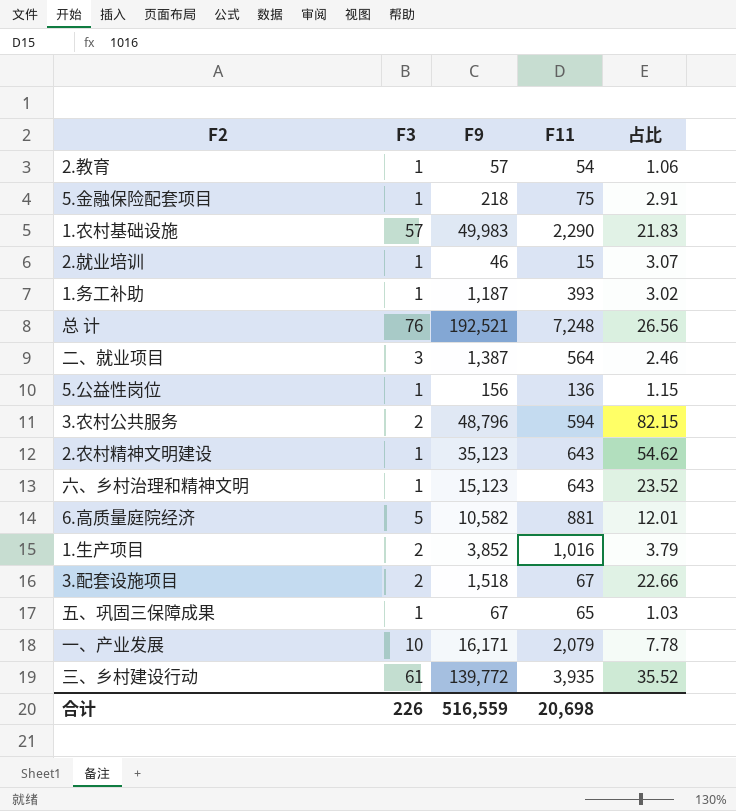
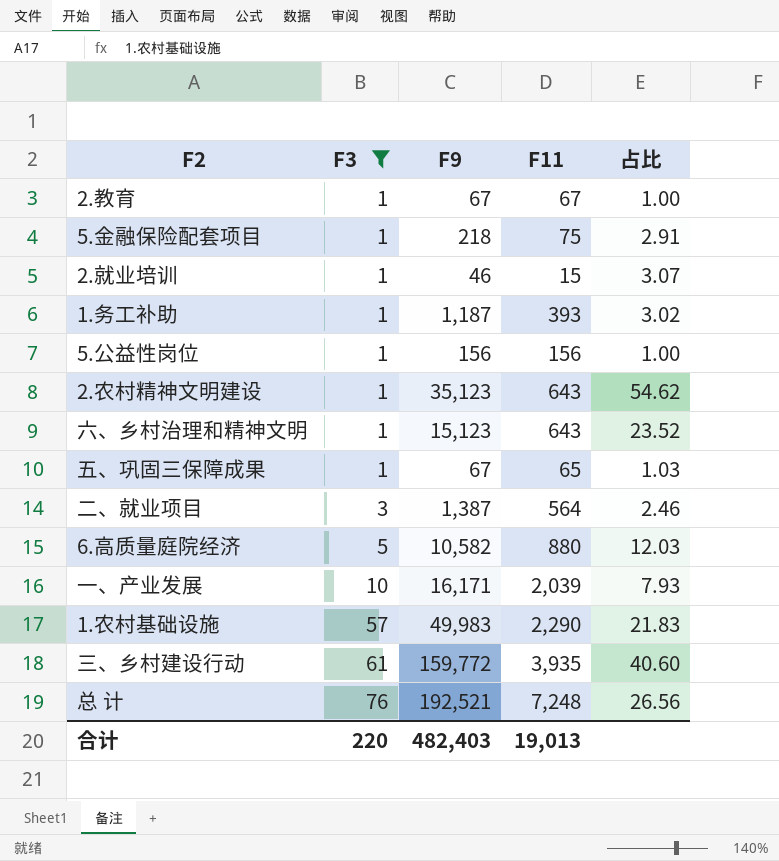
filter: none -> F3 != 2
row order: none -> F3 ascending
2.教育 | F9: 57 -> 67
2.教育 | F11: 54 -> 67
2.教育 | 占比: 1.06 -> 1.00
5.公益性岗位 | F11: 136 -> 156
5.公益性岗位 | 占比: 1.15 -> 1.00
6.高质量庭院经济 | F11: 881 -> 880
6.高质量庭院经济 | 占比: 12.01 -> 12.03
一、产业发展 | F11: 2,079 -> 2,039
一、产业发展 | 占比: 7.78 -> 7.93
三、乡村建设行动 | F9: 139,772 -> 159,772
三、乡村建设行动 | 占比: 35.52 -> 40.60
合计 | F3: 226 -> 220
合计 | F9: 516,559 -> 482,403
合计 | F11: 20,698 -> 19,013

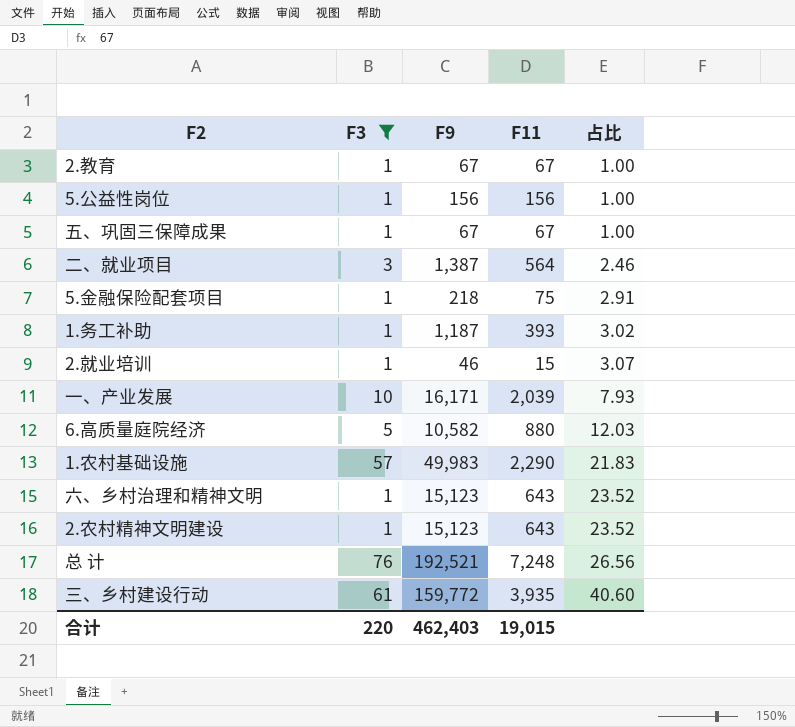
row order: F3 ascending -> 占比 ascending
五、巩固三保障成果 | F11: 65 -> 67
五、巩固三保障成果 | 占比: 1.03 -> 1.00
2.农村精神文明建设 | F9: 35,123 -> 15,123
2.农村精神文明建设 | 占比: 54.62 -> 23.52
合计 | F9: 482,403 -> 462,403
合计 | F11: 19,013 -> 19,015

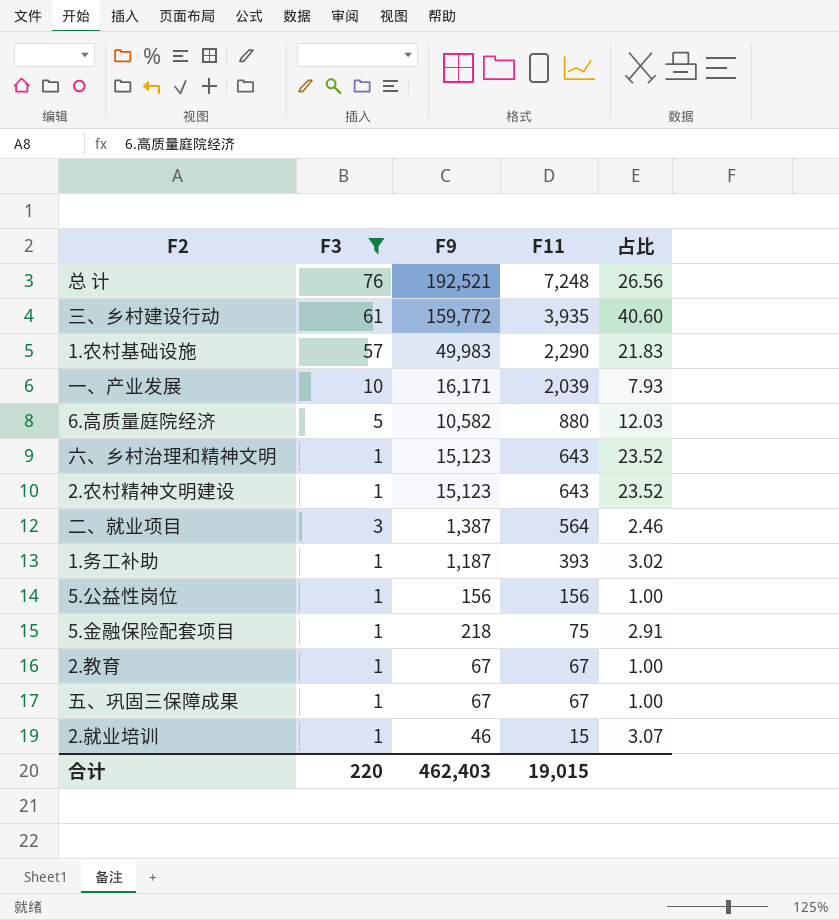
row order: 占比 ascending -> F11 descending

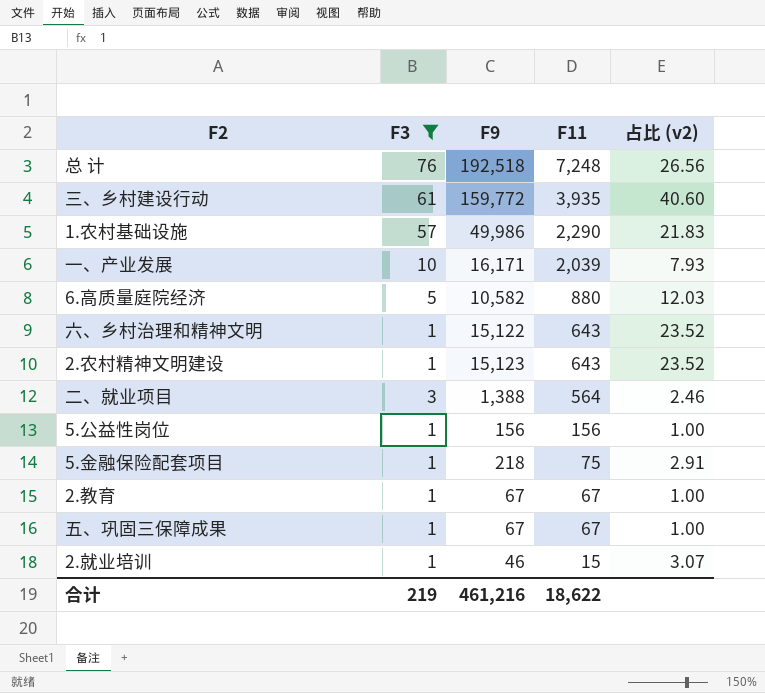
column name: 占比 -> 占比 (v2)
row 1.务工补助: 1 | 1,187 | 393 | 3.02 -> none
总 计 | F9: 192,521 -> 192,518
1.农村基础设施 | F9: 49,983 -> 49,986
六、乡村治理和精神文明 | F9: 15,123 -> 15,122
二、就业项目 | F9: 1,387 -> 1,388
合计 | F3: 220 -> 219
合计 | F9: 462,403 -> 461,216
合计 | F11: 19,015 -> 18,622

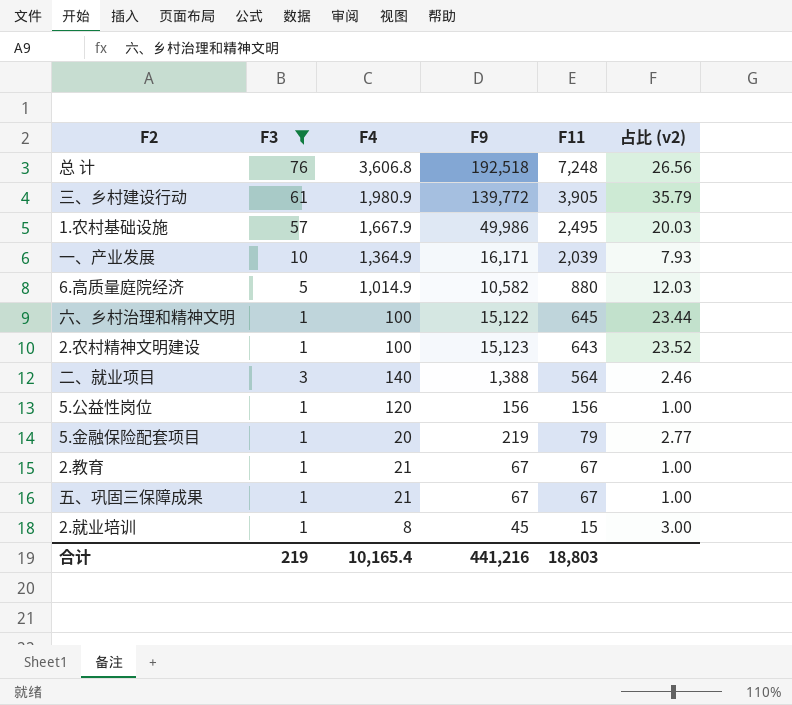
column F4 | position: none -> 3
三、乡村建设行动 | F9: 159,772 -> 139,772
三、乡村建设行动 | F11: 3,935 -> 3,905
三、乡村建设行动 | 占比 (v2): 40.60 -> 35.79
1.农村基础设施 | F11: 2,290 -> 2,495
1.农村基础设施 | 占比 (v2): 21.83 -> 20.03
六、乡村治理和精神文明 | F11: 643 -> 645
六、乡村治理和精神文明 | 占比 (v2): 23.52 -> 23.44
5.金融保险配套项目 | F9: 218 -> 219
5.金融保险配套项目 | F11: 75 -> 79
5.金融保险配套项目 | 占比 (v2): 2.91 -> 2.77
2.就业培训 | F9: 46 -> 45
2.就业培训 | 占比 (v2): 3.07 -> 3.00
合计 | F9: 461,216 -> 441,216
合计 | F11: 18,622 -> 18,803

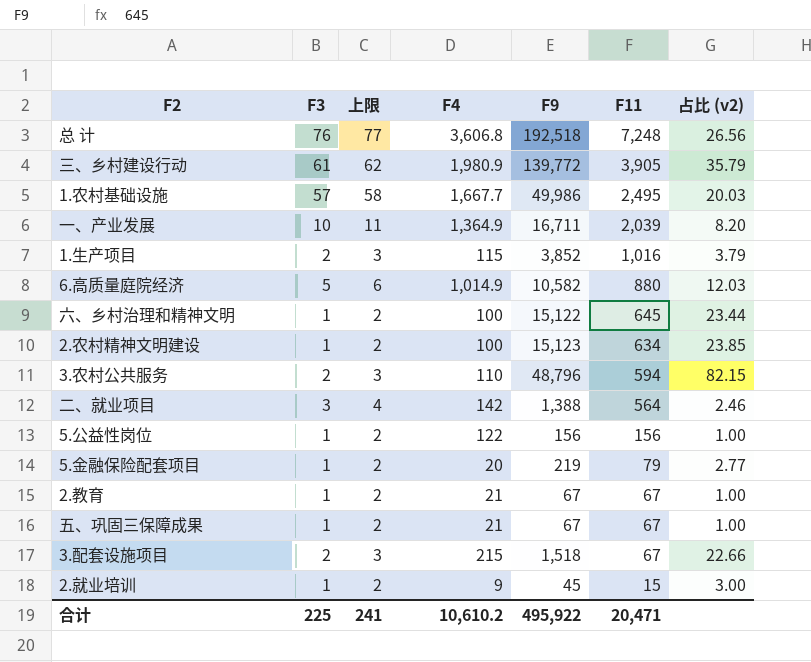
filter: F3 != 2 -> none
column 上限 | formula: none -> [F3] + 1
1.农村基础设施 | F4: 1,667.9 -> 1,667.7
一、产业发展 | F9: 16,171 -> 16,711
一、产业发展 | 占比 (v2): 7.93 -> 8.20
2.农村精神文明建设 | F11: 643 -> 634
2.农村精神文明建设 | 占比 (v2): 23.52 -> 23.85
二、就业项目 | F4: 140 -> 142
5.公益性岗位 | F4: 120 -> 122
2.就业培训 | F4: 8 -> 9
合计 | F3: 219 -> 225
合计 | F4: 10,165.4 -> 10,610.2
合计 | F9: 441,216 -> 495,922
合计 | F11: 18,803 -> 20,471

